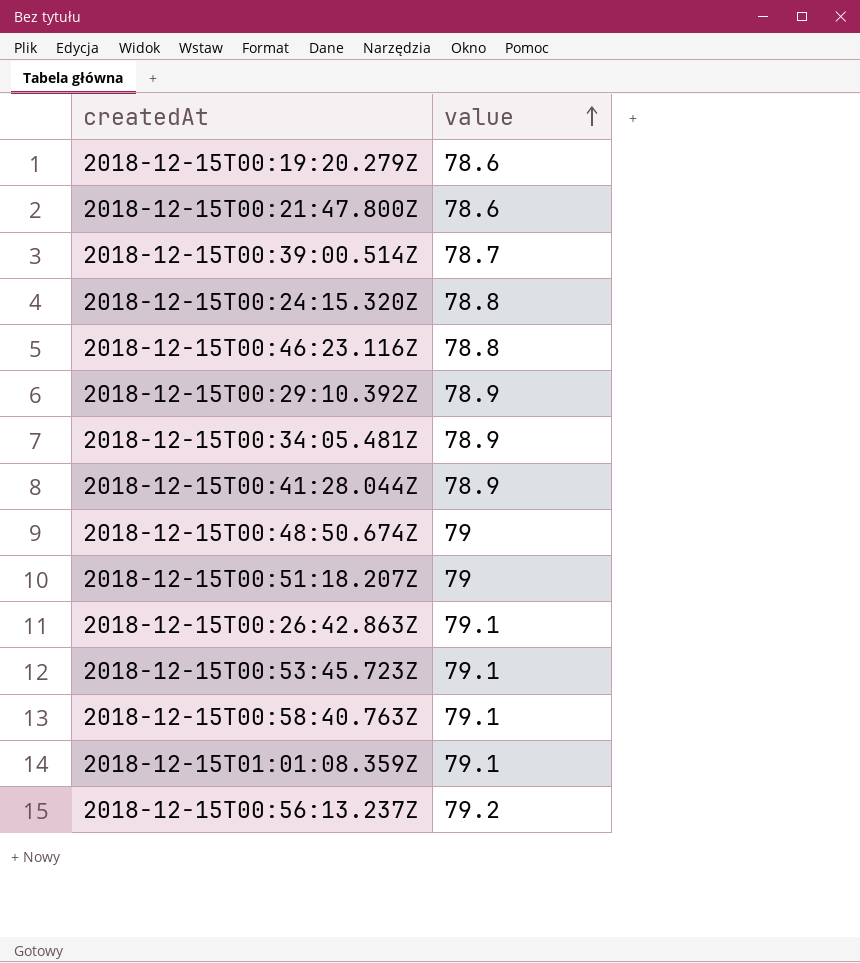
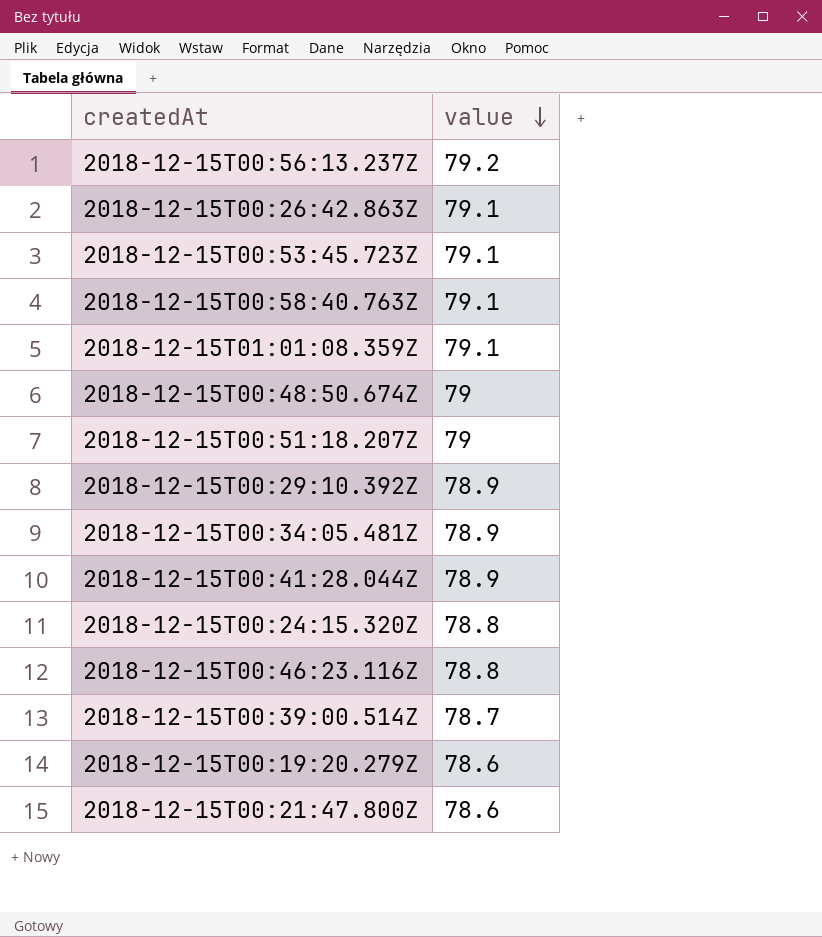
row order: value ascending -> value descending

